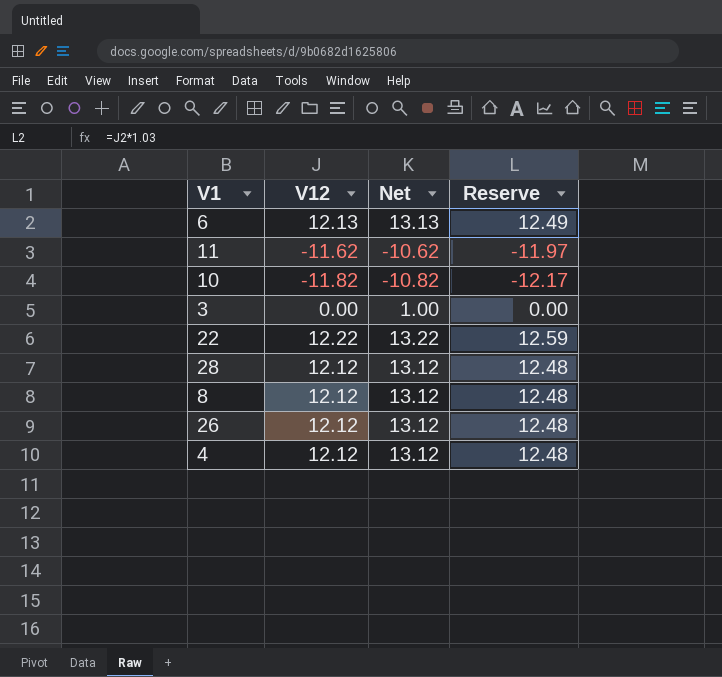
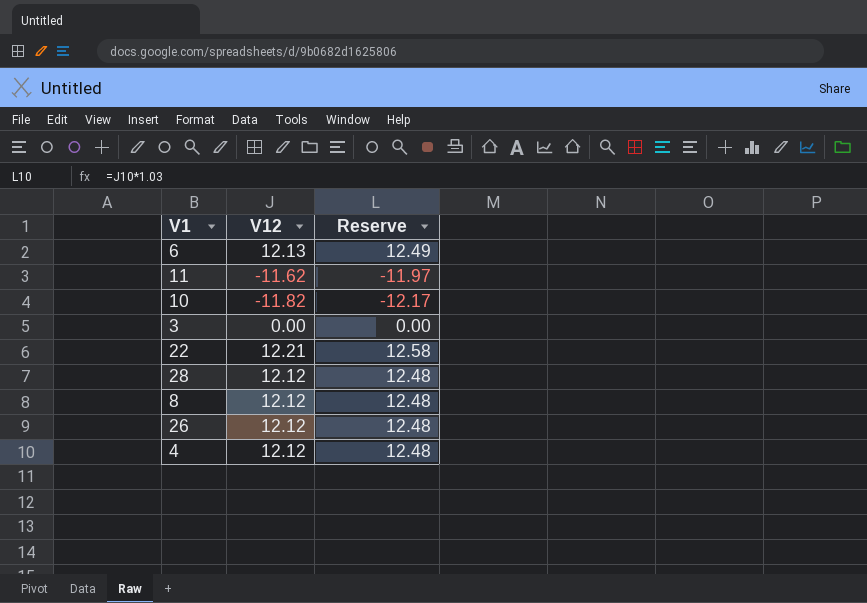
column Net | formula: [V12] + 1 -> none
22 | V12: 12.22 -> 12.21
22 | Reserve: 12.59 -> 12.58

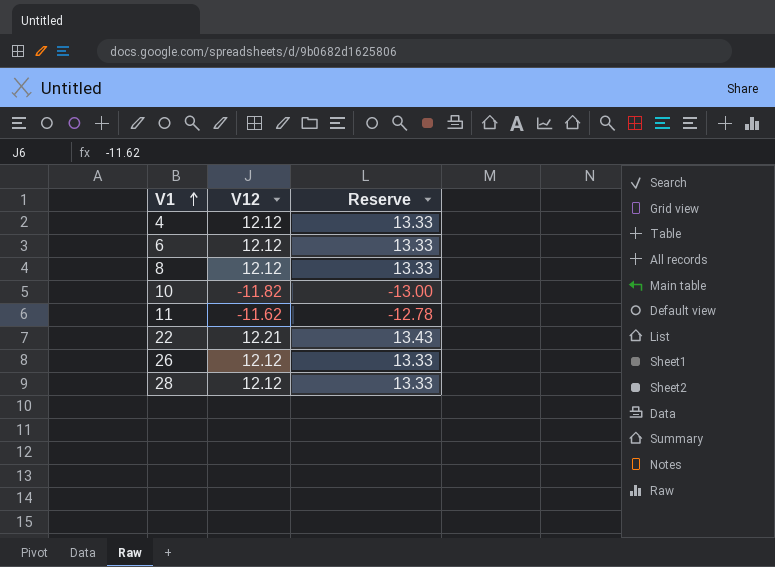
row order: none -> V1 ascending
column Reserve | formula: [V12] * 1.03 -> [V12] * 1.1
row 3: 0.00 | 0.00 -> none
6 | V12: 12.13 -> 12.12

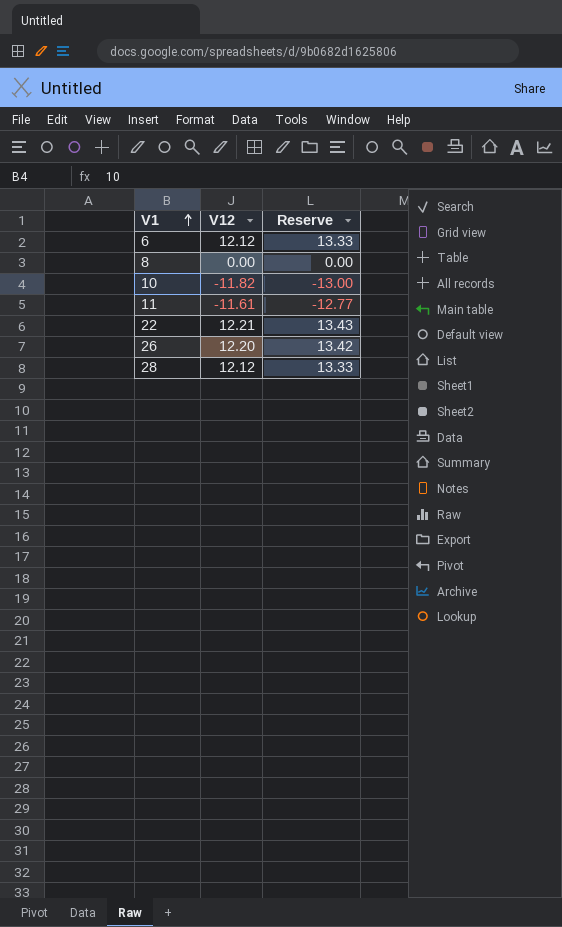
row 4: 12.12 | 13.33 -> none
8 | V12: 12.12 -> 0.00
8 | Reserve: 13.33 -> 0.00
11 | V12: -11.62 -> -11.61
11 | Reserve: -12.78 -> -12.77
26 | V12: 12.12 -> 12.20
26 | Reserve: 13.33 -> 13.42

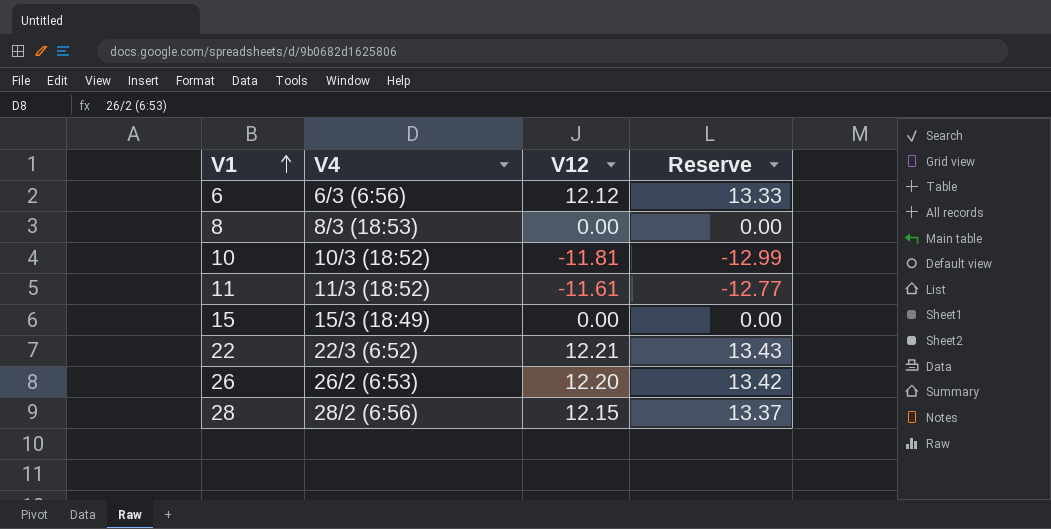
column V4 | position: none -> 2
10 | V12: -11.82 -> -11.81
10 | Reserve: -13.00 -> -12.99
row 15: none -> 15/3 (18:49) | 0.00 | 0.00
28 | V12: 12.12 -> 12.15
28 | Reserve: 13.33 -> 13.37

